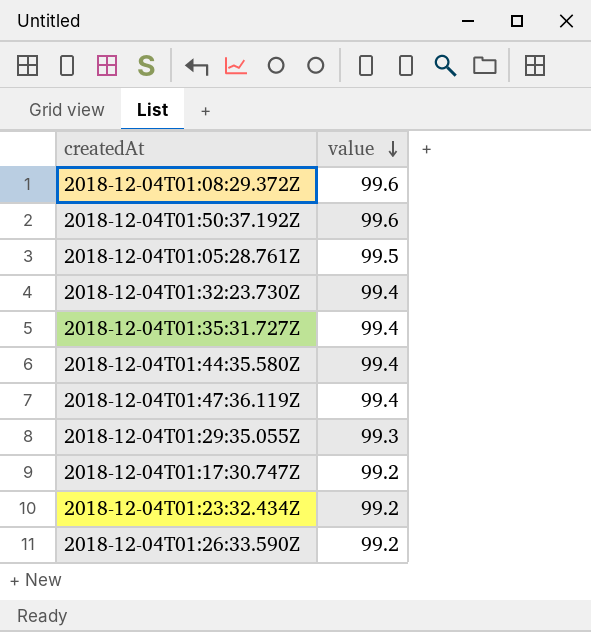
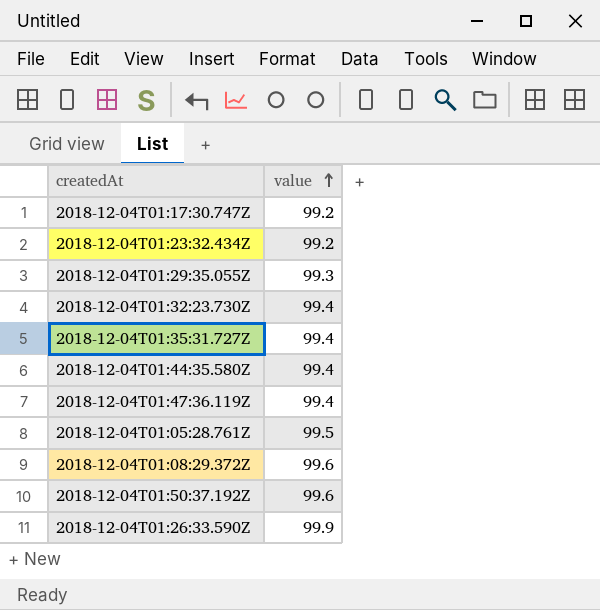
row order: value descending -> value ascending
2018-12-04T01:26:33.590Z | value: 99.2 -> 99.9

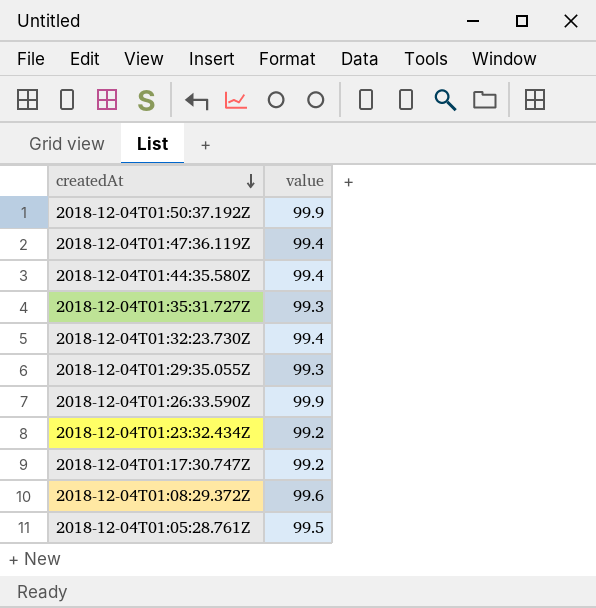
row order: value ascending -> createdAt descending
2018-12-04T01:50:37.192Z | value: 99.6 -> 99.9
2018-12-04T01:35:31.727Z | value: 99.4 -> 99.3

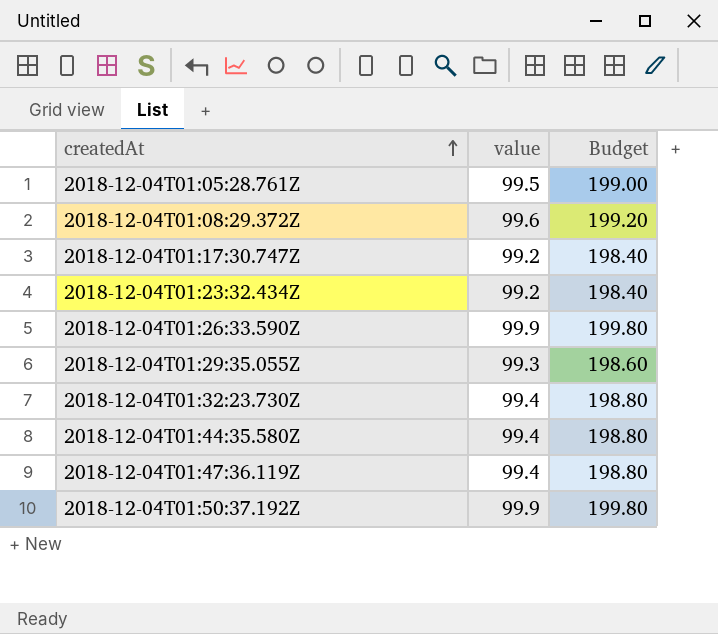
row order: createdAt descending -> createdAt ascending
column Budget | formula: none -> [value] * 2
row 2018-12-04T01:35:31.727Z: 99.3 -> none

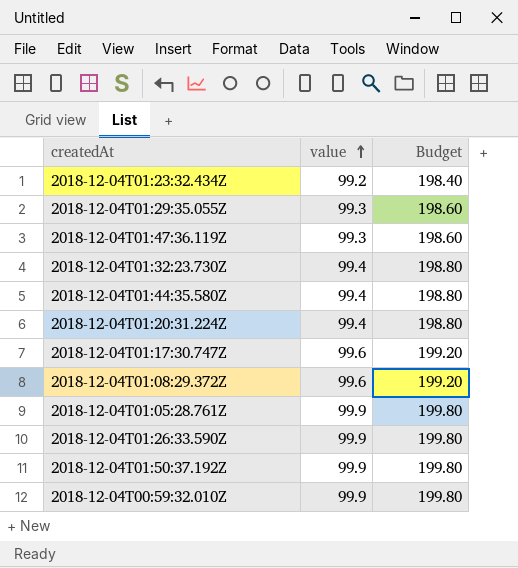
row order: createdAt ascending -> value ascending
2018-12-04T01:47:36.119Z | value: 99.4 -> 99.3
2018-12-04T01:47:36.119Z | Budget: 198.80 -> 198.60
row 2018-12-04T01:20:31.224Z: none -> 99.4 | 198.80
2018-12-04T01:17:30.747Z | value: 99.2 -> 99.6
2018-12-04T01:17:30.747Z | Budget: 198.40 -> 199.20
2018-12-04T01:05:28.761Z | value: 99.5 -> 99.9
2018-12-04T01:05:28.761Z | Budget: 199.00 -> 199.80
row 2018-12-04T00:59:32.010Z: none -> 99.9 | 199.80

